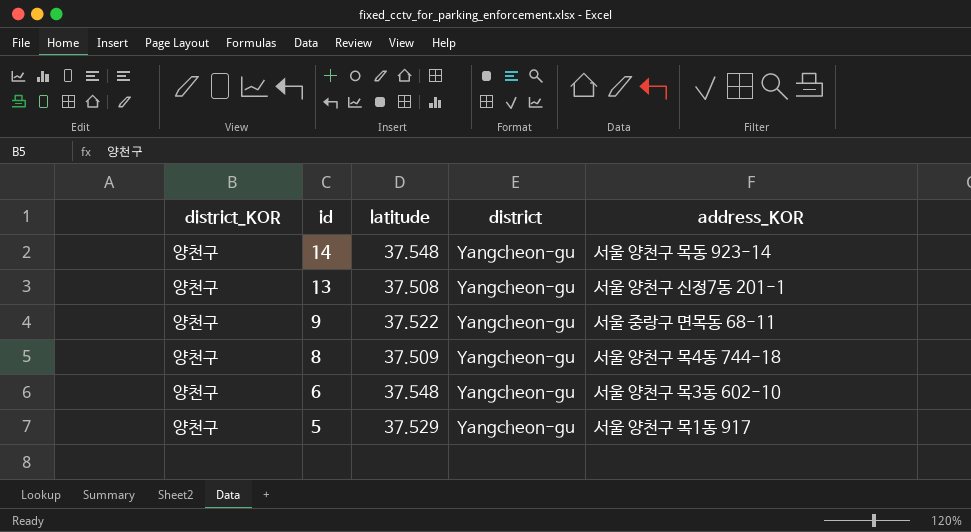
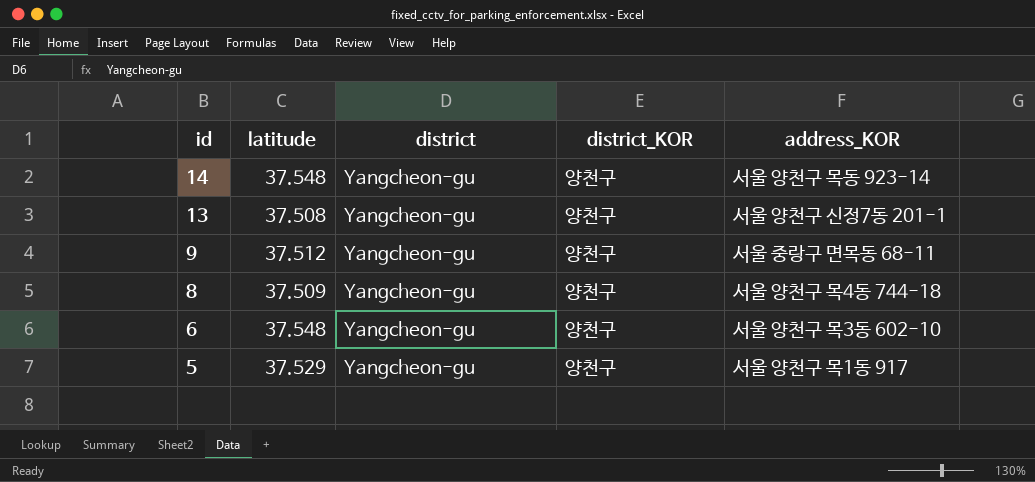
column district_KOR | position: 1 -> 4
9 | latitude: 37.522 -> 37.512

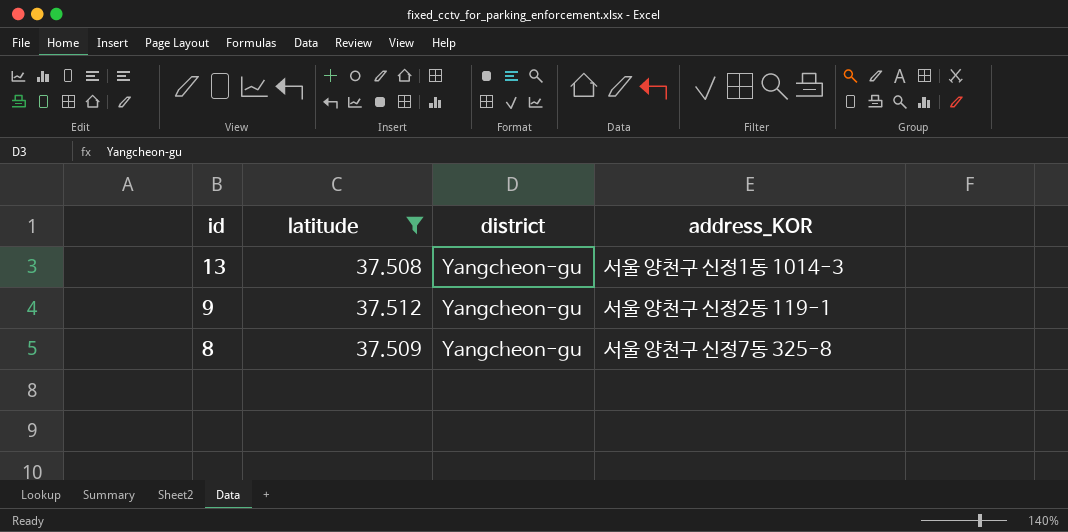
filter: none -> latitude <= 37.512
column district_KOR | position: 4 -> none
13 | address_KOR: 서울 양천구 신정7동 201-1 -> 서울 양천구 신정1동 1014-3
9 | address_KOR: 서울 중랑구 면목동 68-11 -> 서울 양천구 신정2동 119-1
8 | address_KOR: 서울 양천구 목4동 744-18 -> 서울 양천구 신정7동 325-8

